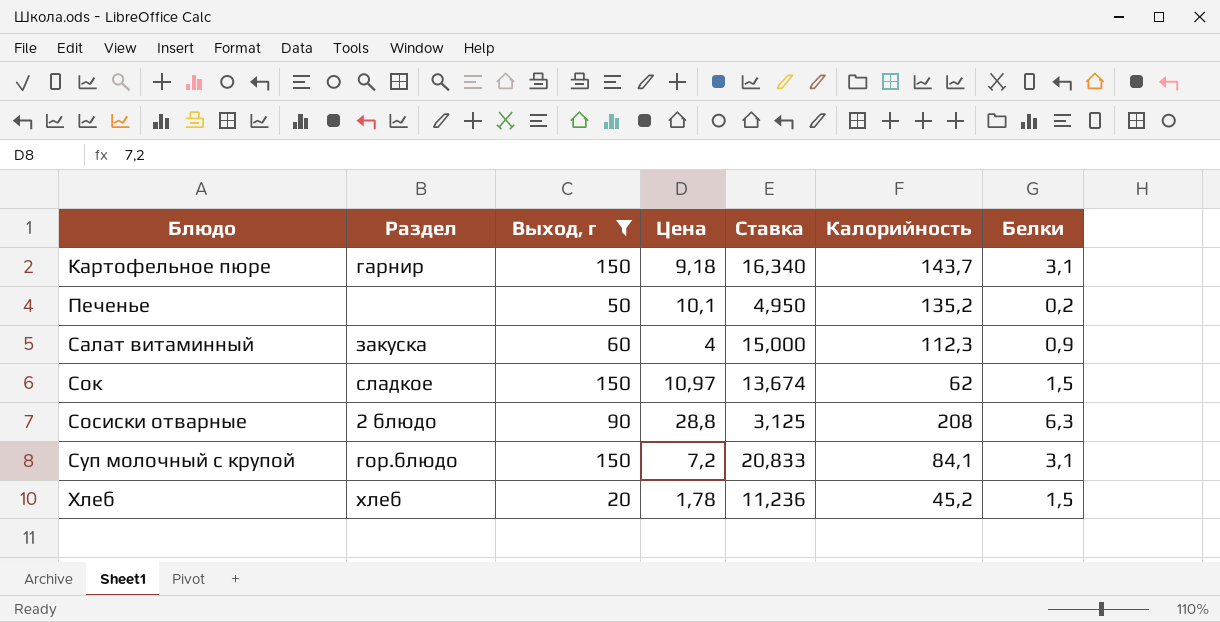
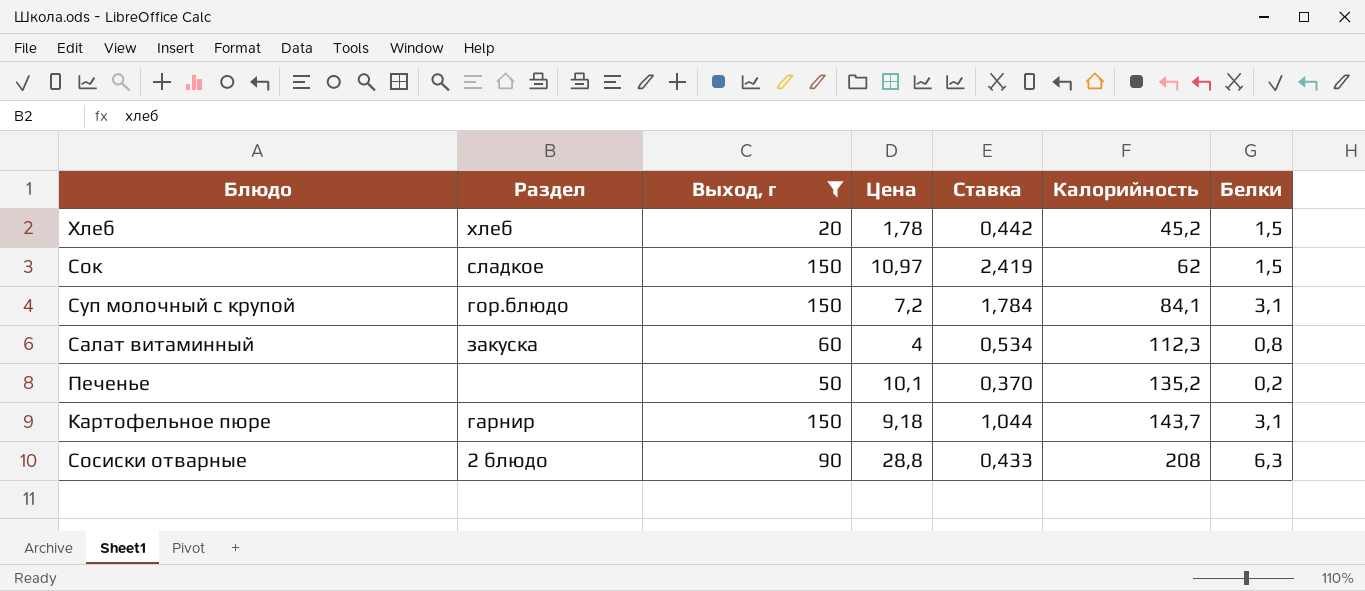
row order: Блюдо ascending -> Калорийность ascending
column Ставка | formula: [Выход, г] / [Цена] -> [Выход, г] / [Калорийность]
Салат витаминный | Белки: 0,9 -> 0,8

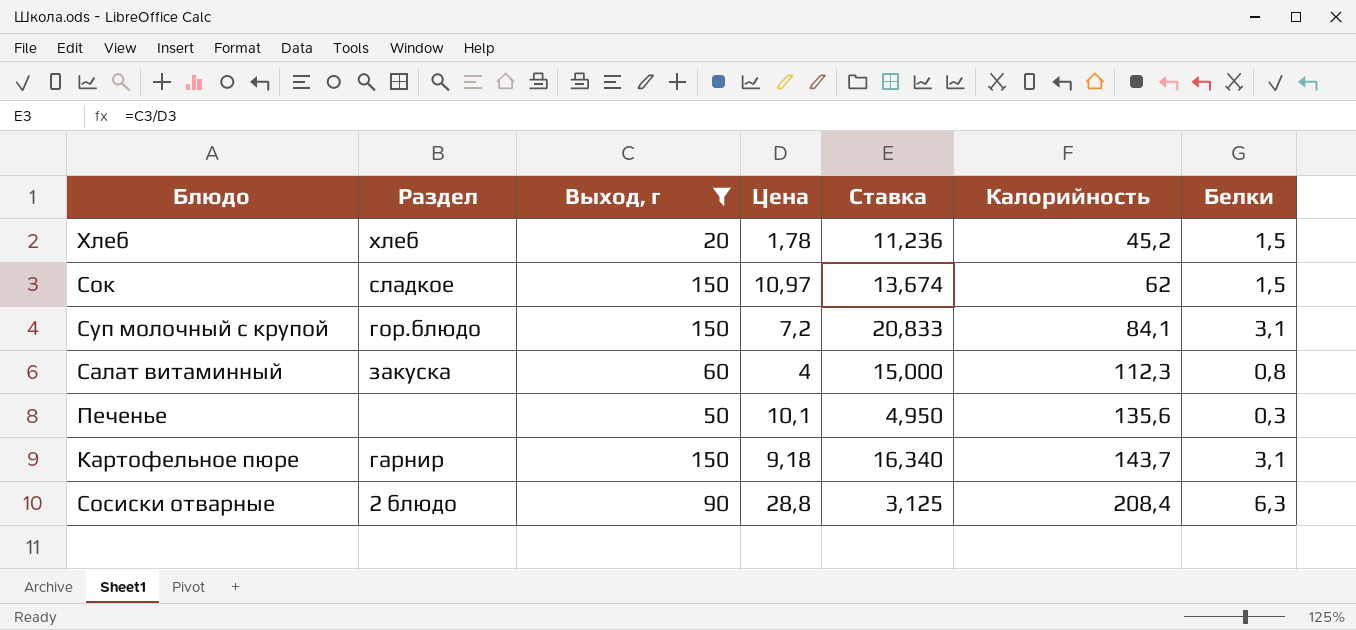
column Ставка | formula: [Выход, г] / [Калорийность] -> [Выход, г] / [Цена]
Печенье | Калорийность: 135,2 -> 135,6
Печенье | Белки: 0,2 -> 0,3
Сосиски отварные | Калорийность: 208 -> 208,4

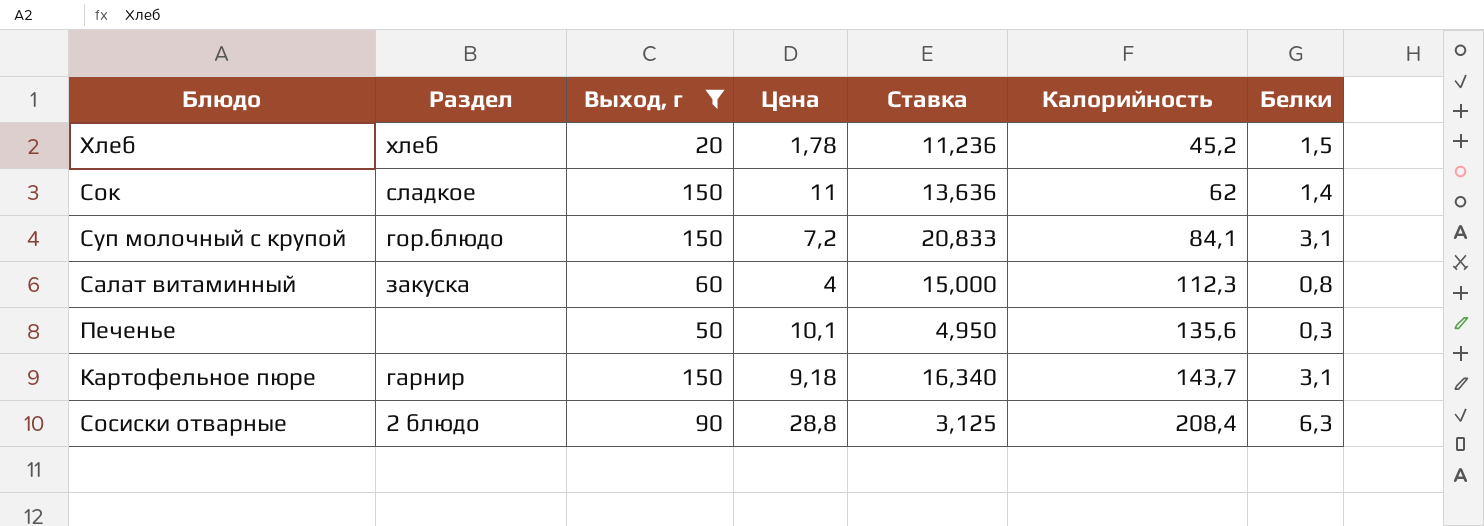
Сок | Цена: 10,97 -> 11
Сок | Ставка: 13,674 -> 13,636
Сок | Белки: 1,5 -> 1,4

